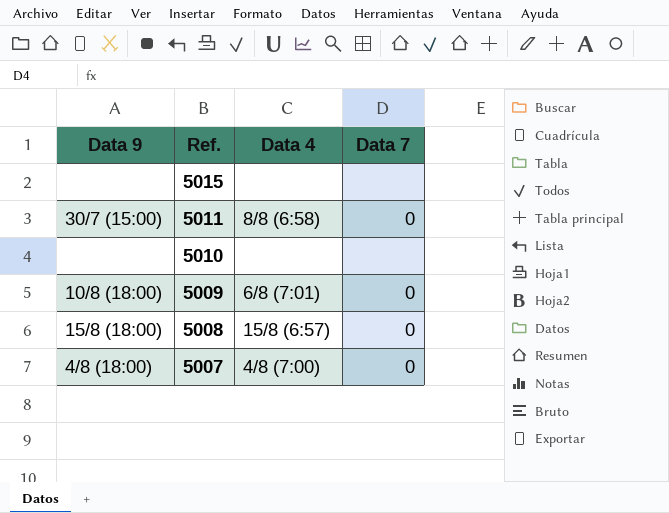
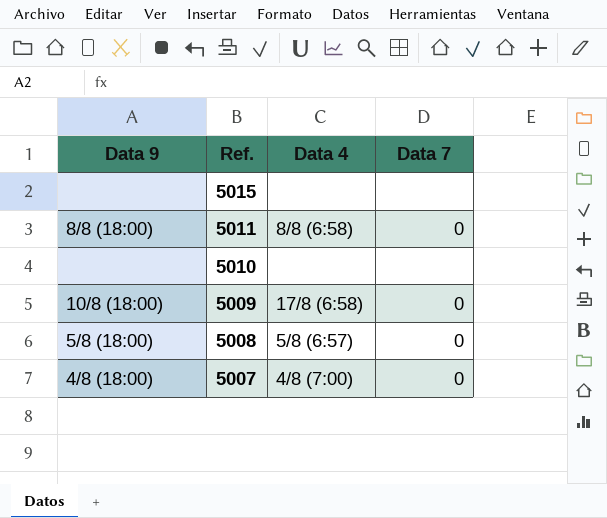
5011 | Data 9: 30/7 (15:00) -> 8/8 (18:00)
5009 | Data 4: 6/8 (7:01) -> 17/8 (6:58)
5008 | Data 9: 15/8 (18:00) -> 5/8 (18:00)
5008 | Data 4: 15/8 (6:57) -> 5/8 (6:57)

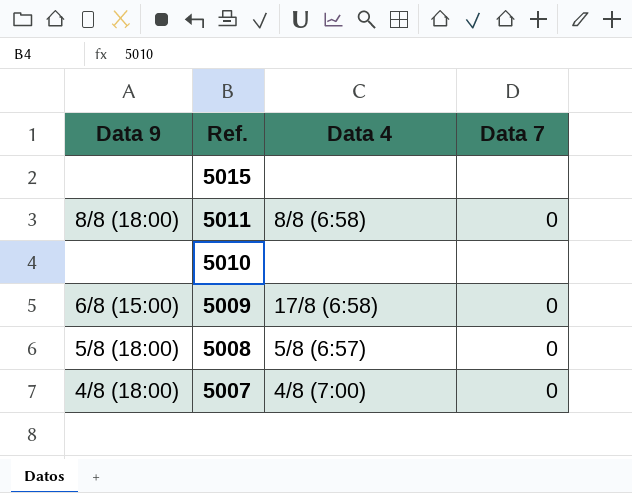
5009 | Data 9: 10/8 (18:00) -> 6/8 (15:00)

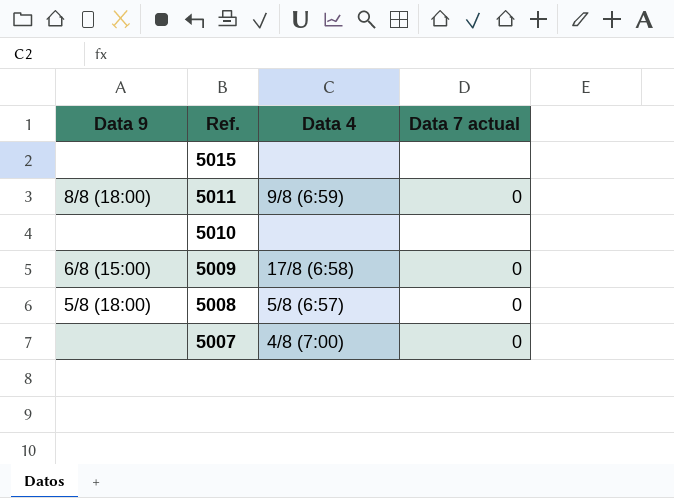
column name: Data 7 -> Data 7 actual
5011 | Data 4: 8/8 (6:58) -> 9/8 (6:59)
5007 | Data 9: 4/8 (18:00) -> none

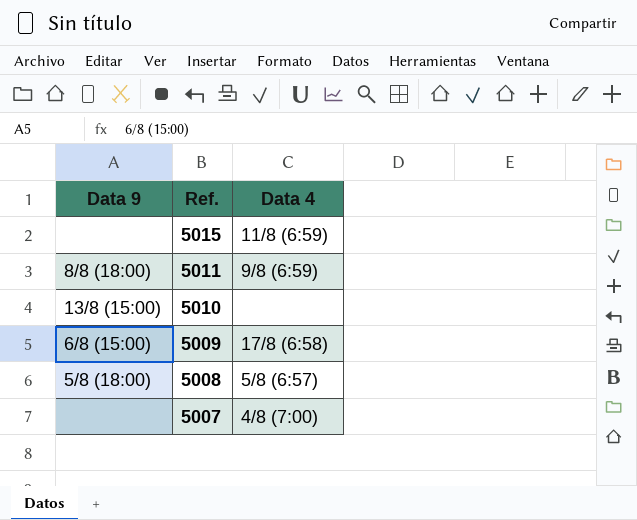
column Data 7 actual | position: 4 -> none
5015 | Data 4: none -> 11/8 (6:59)
5010 | Data 9: none -> 13/8 (15:00)

